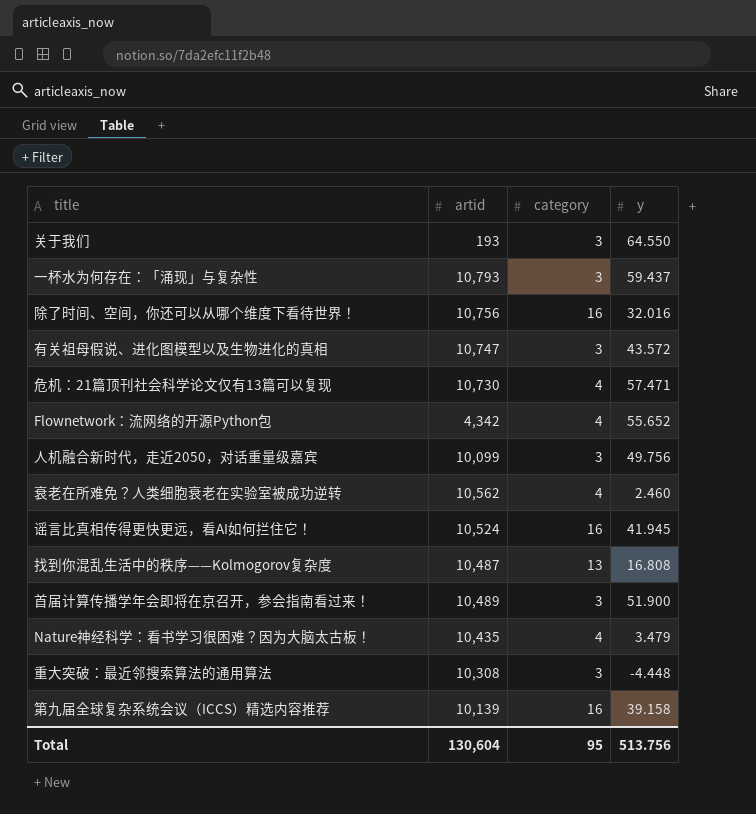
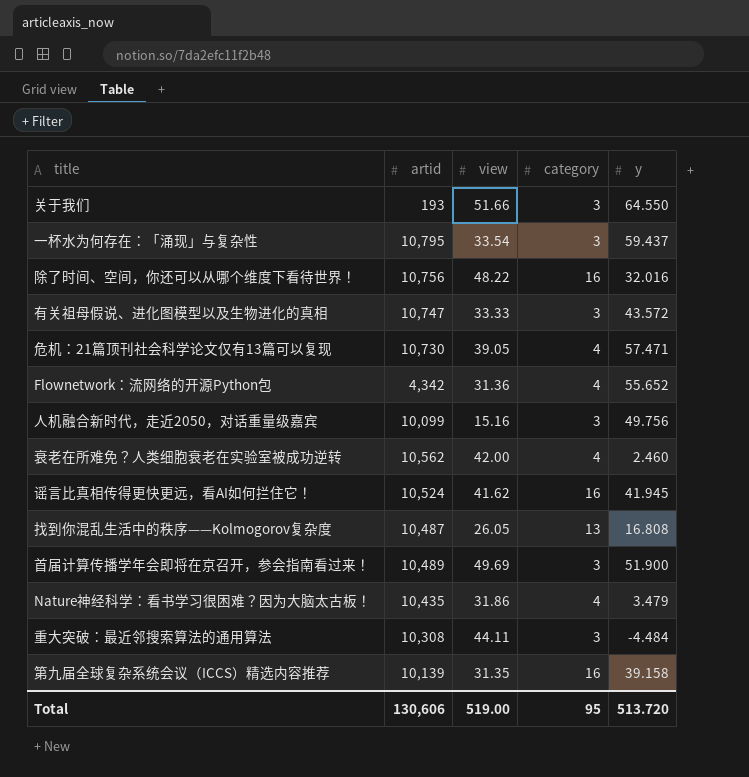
column view | position: none -> 3
一杯水为何存在：「涌现」与复杂性 | artid: 10,793 -> 10,795
重大突破：最近邻搜索算法的通用算法 | y: -4.448 -> -4.484
Total | artid: 130,604 -> 130,606
Total | y: 513.756 -> 513.720

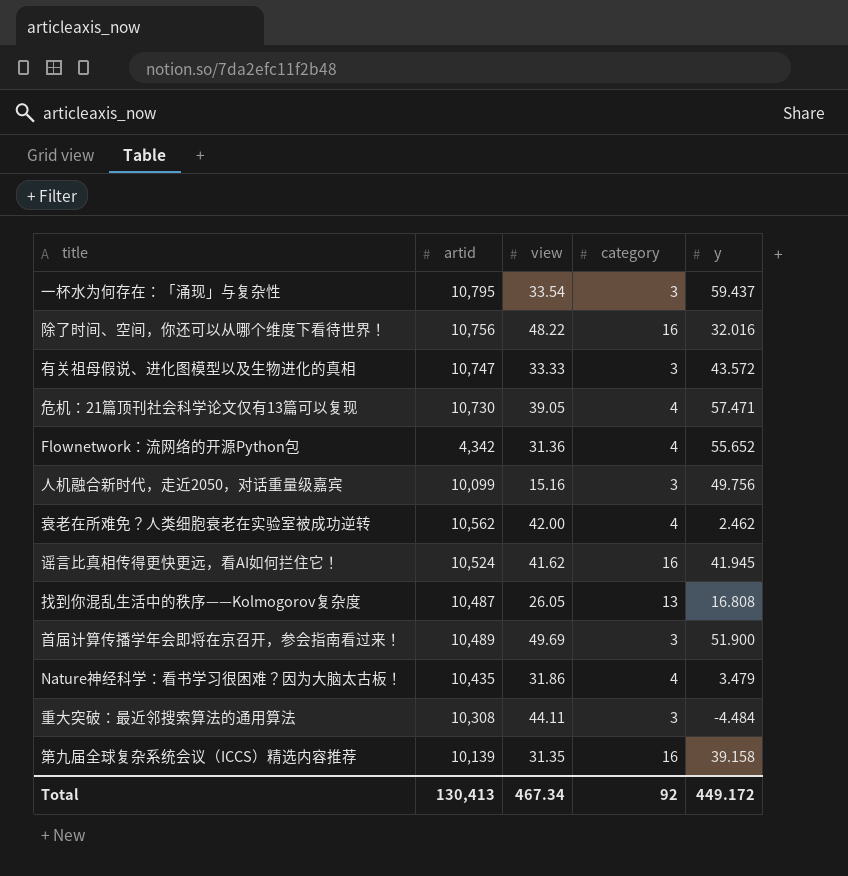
row 关于我们: 193 | 51.66 | 3 | 64.550 -> none
衰老在所难免？人类细胞衰老在实验室被成功逆转 | y: 2.460 -> 2.462
Total | artid: 130,606 -> 130,413
Total | view: 519.00 -> 467.34
Total | category: 95 -> 92
Total | y: 513.720 -> 449.172

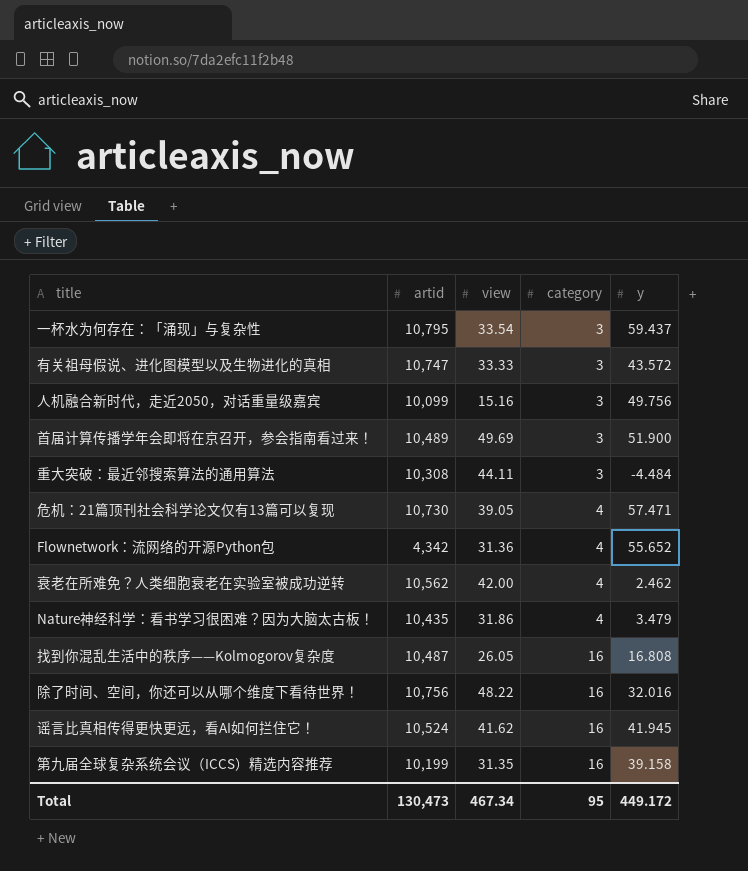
row order: none -> category ascending
找到你混乱生活中的秩序——Kolmogorov复杂度 | category: 13 -> 16
第九届全球复杂系统会议（ICCS）精选内容推荐 | artid: 10,139 -> 10,199
Total | artid: 130,413 -> 130,473
Total | category: 92 -> 95

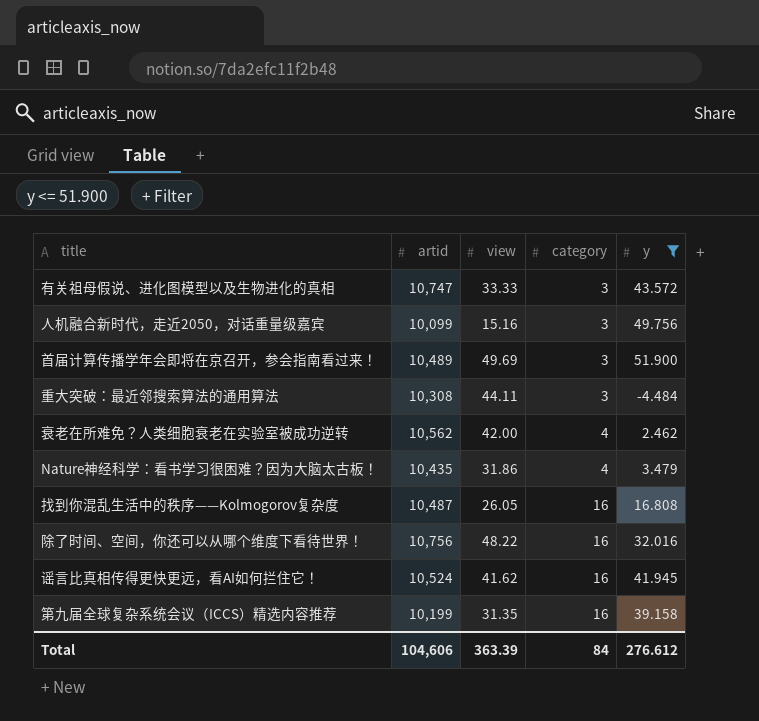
filter: none -> y <= 51.900
Total | artid: 130,473 -> 104,606
Total | view: 467.34 -> 363.39
Total | category: 95 -> 84
Total | y: 449.172 -> 276.612

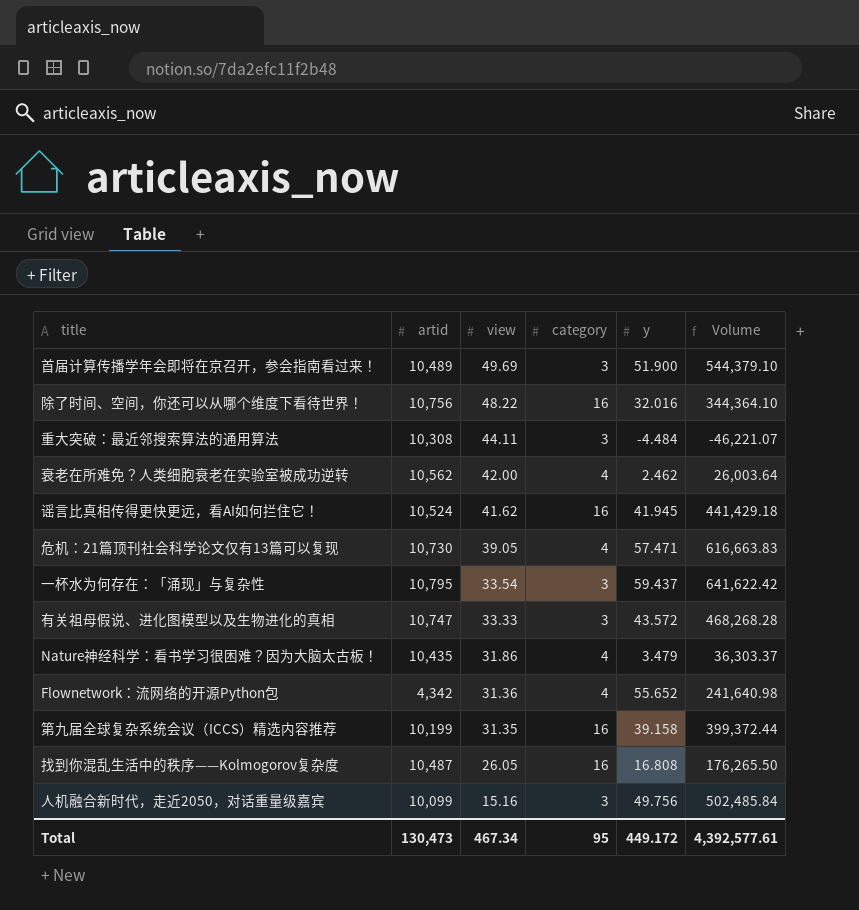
filter: y <= 51.900 -> none
row order: category ascending -> view descending
column Volume | formula: none -> [artid] * [y]
Total | artid: 104,606 -> 130,473
Total | view: 363.39 -> 467.34
Total | category: 84 -> 95
Total | y: 276.612 -> 449.172

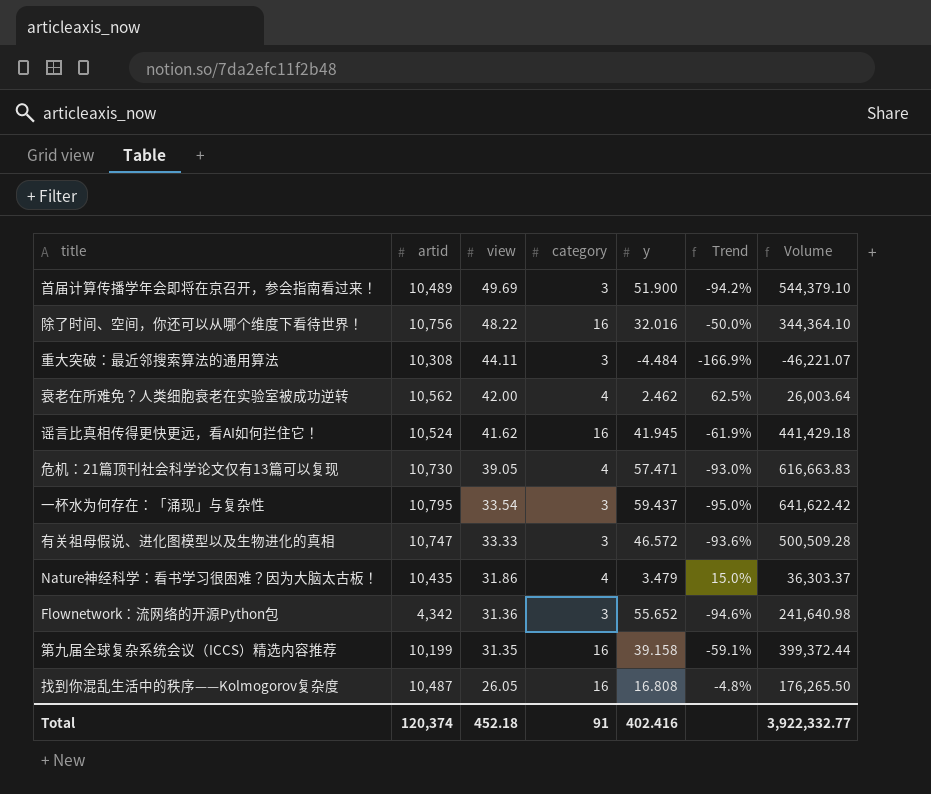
column Trend | formula: none -> ([category] - [y]) / [y]
row 人机融合新时代，走近2050，对话重量级嘉宾: 10,099 | 15.16 | 3 | 49.756 | 502,485.84 -> none
有关祖母假说、进化图模型以及生物进化的真相 | y: 43.572 -> 46.572
有关祖母假说、进化图模型以及生物进化的真相 | Volume: 468,268.28 -> 500,509.28
Flownetwork：流网络的开源Python包 | category: 4 -> 3
Total | artid: 130,473 -> 120,374
Total | view: 467.34 -> 452.18
Total | category: 95 -> 91
Total | y: 449.172 -> 402.416
Total | Volume: 4,392,577.61 -> 3,922,332.77

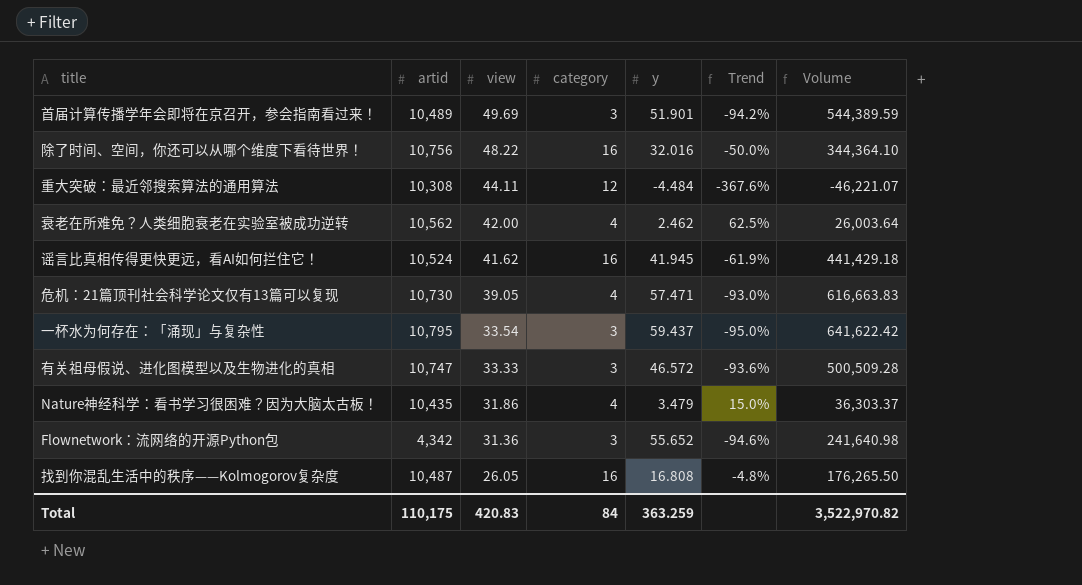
row 第九届全球复杂系统会议（ICCS）精选内容推荐: 10,199 | 31.35 | 16 | 39.158 | -59.1% | 399,372.44 -> none
首届计算传播学年会即将在京召开，参会指南看过来！ | y: 51.900 -> 51.901
首届计算传播学年会即将在京召开，参会指南看过来！ | Volume: 544,379.10 -> 544,389.59
重大突破：最近邻搜索算法的通用算法 | category: 3 -> 12
重大突破：最近邻搜索算法的通用算法 | Trend: -166.9% -> -367.6%
Total | artid: 120,374 -> 110,175
Total | view: 452.18 -> 420.83
Total | category: 91 -> 84
Total | y: 402.416 -> 363.259
Total | Volume: 3,922,332.77 -> 3,522,970.82

